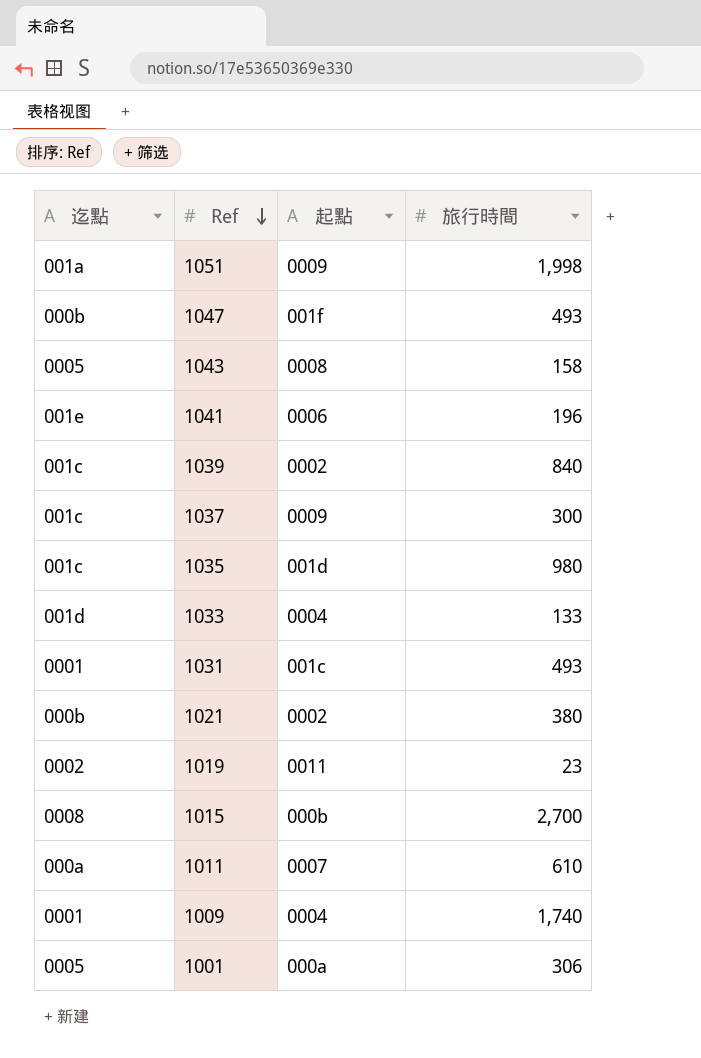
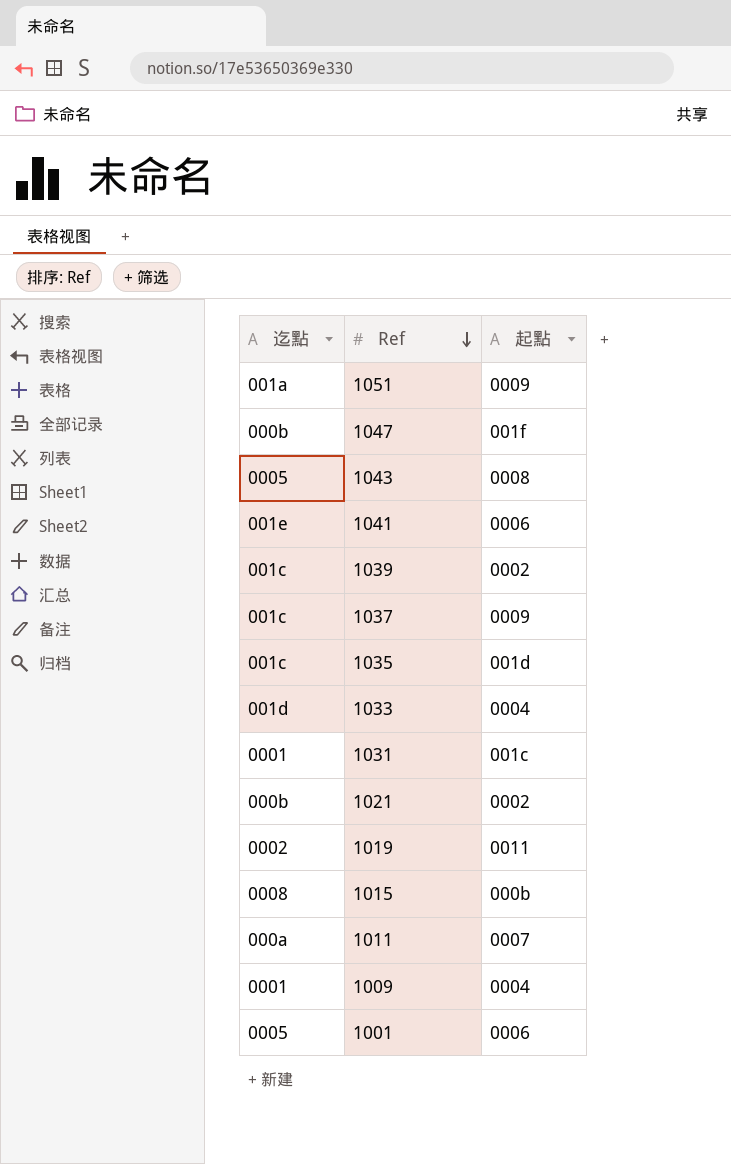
column 旅行時間 | position: 4 -> none
1001 | 起點: 000a -> 0006

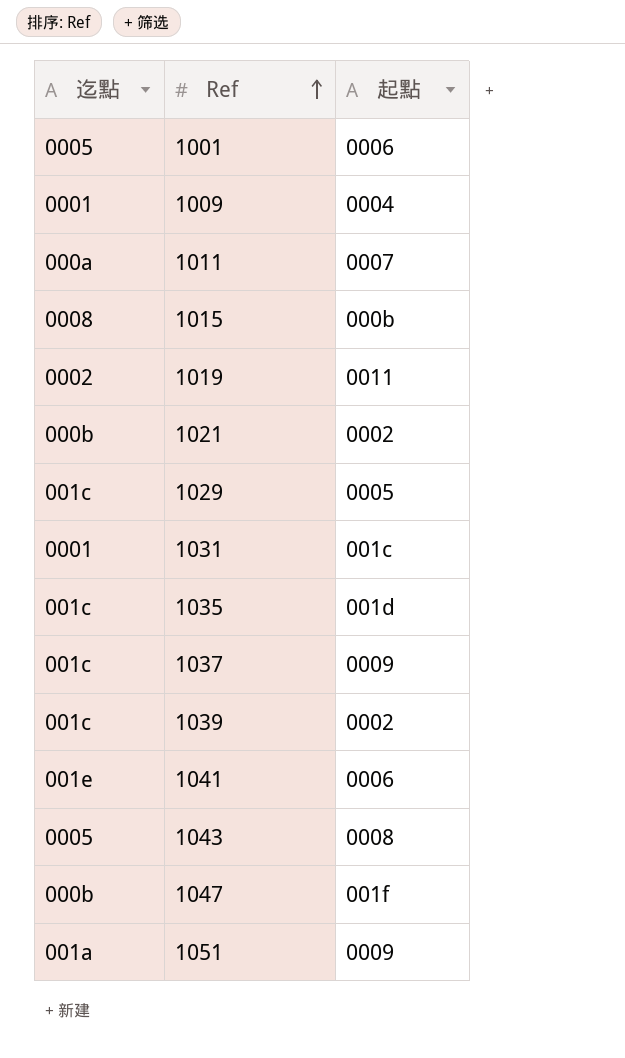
row order: Ref descending -> Ref ascending
row 1033: 001d | 0004 -> none
row 1029: none -> 001c | 0005

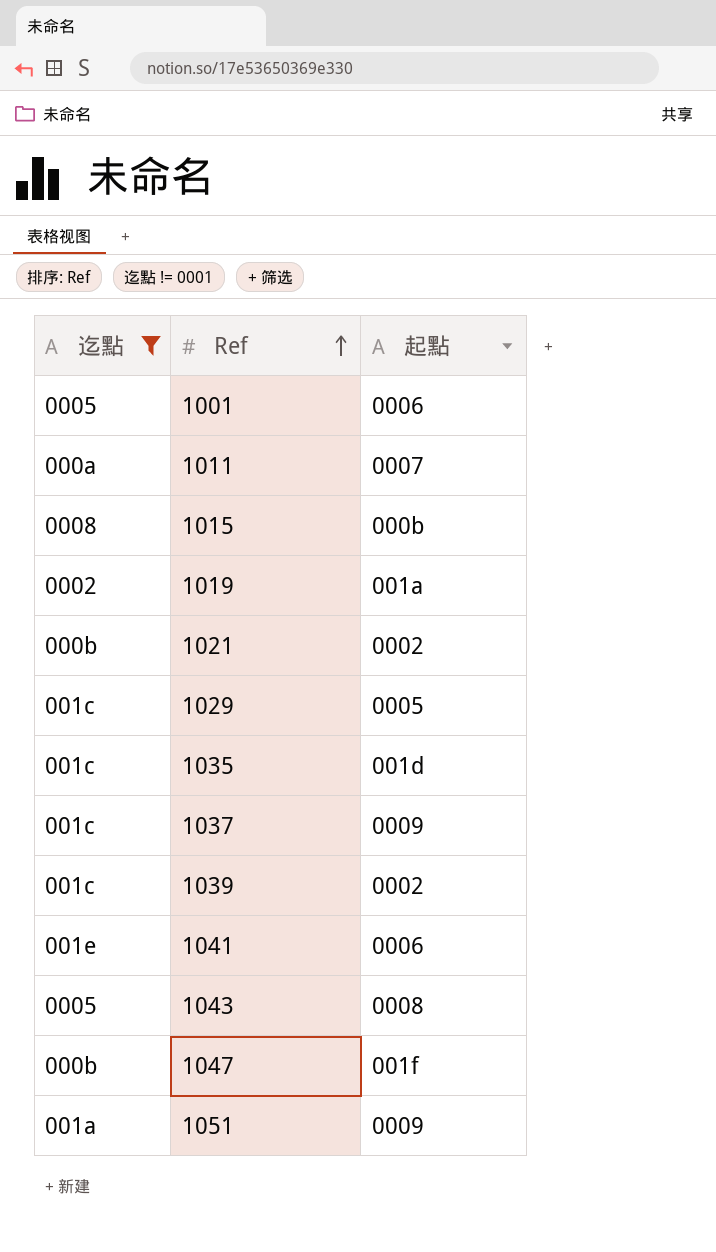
filter: none -> 迄點 != 0001
1019 | 起點: 0011 -> 001a

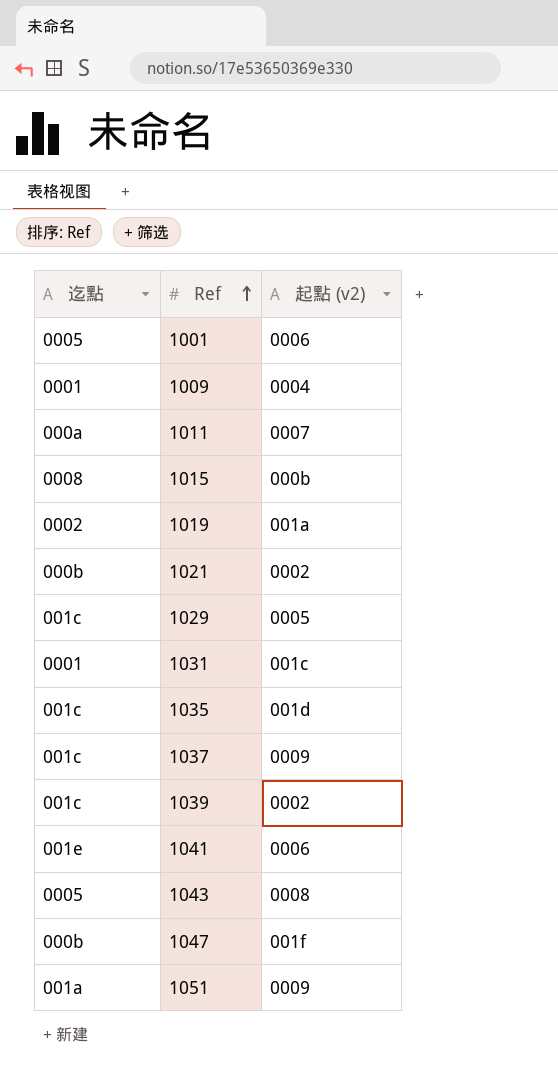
filter: 迄點 != 0001 -> none
column name: 起點 -> 起點 (v2)

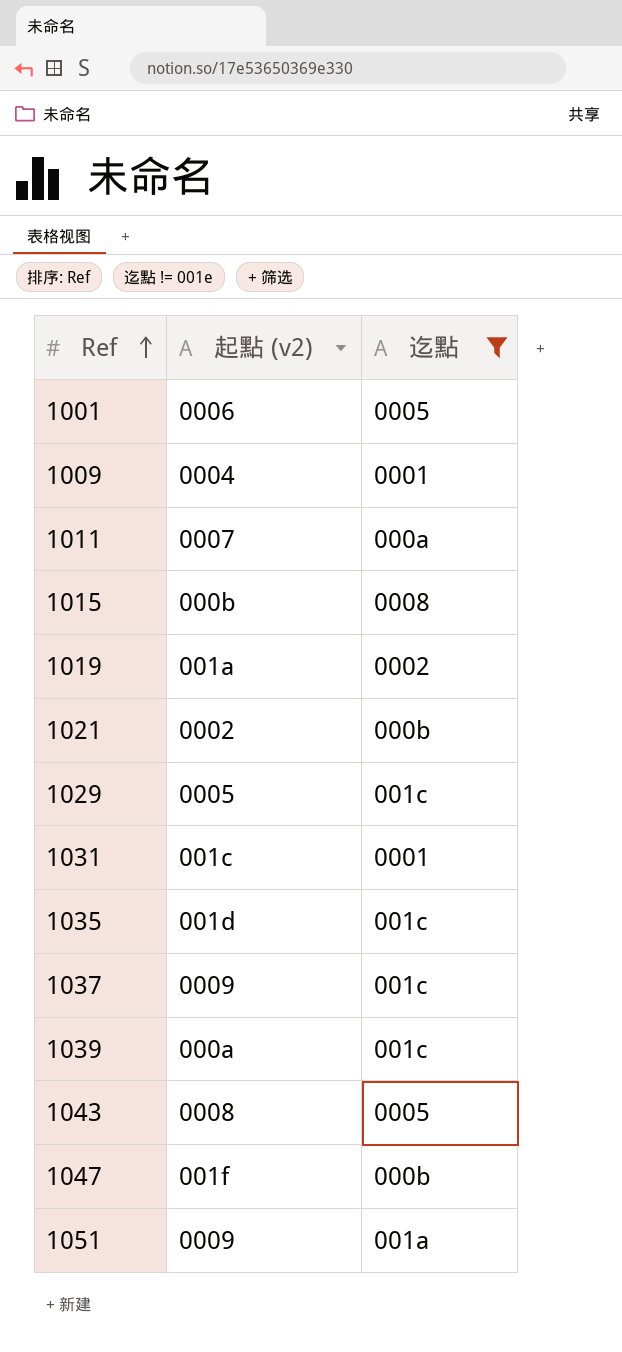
filter: none -> 迄點 != 001e
column 迄點 | position: 1 -> 3
1039 | 起點 (v2): 0002 -> 000a

